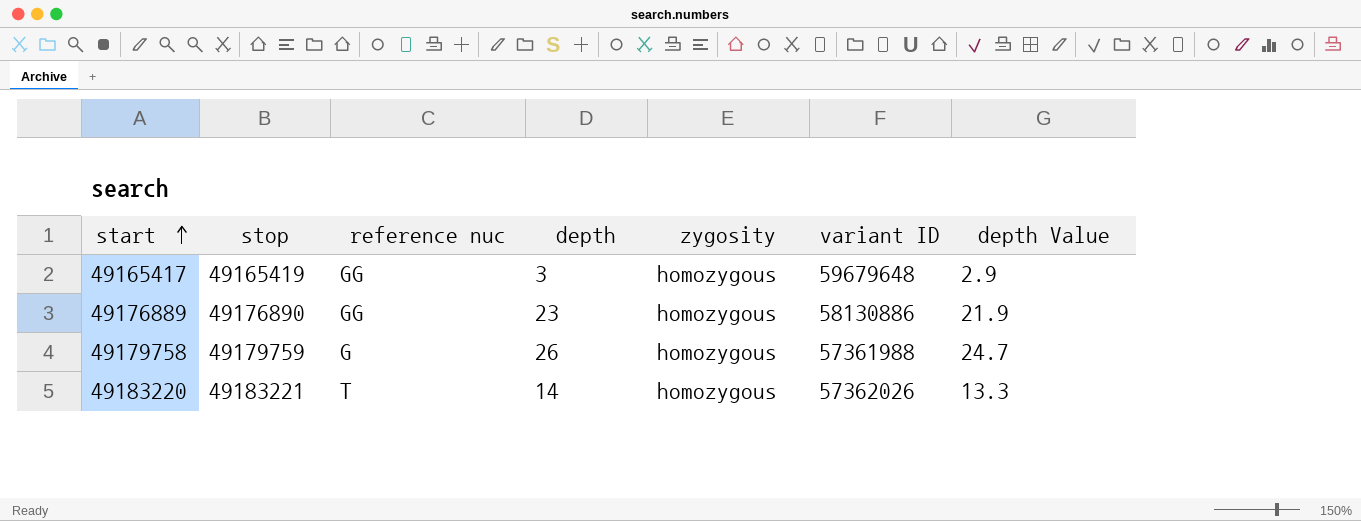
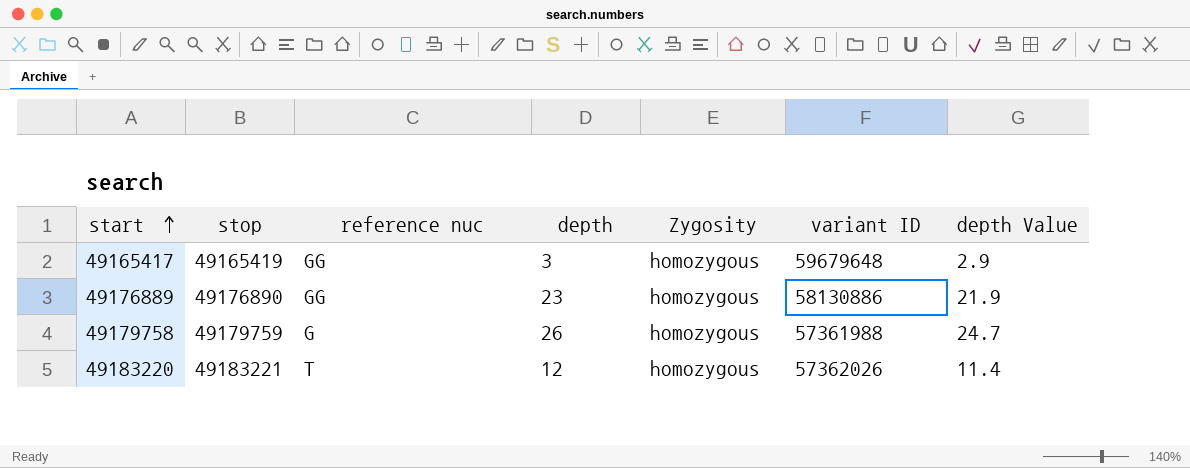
column name: zygosity -> Zygosity
49183220 | depth: 14 -> 12
49183220 | depth Value: 13.3 -> 11.4

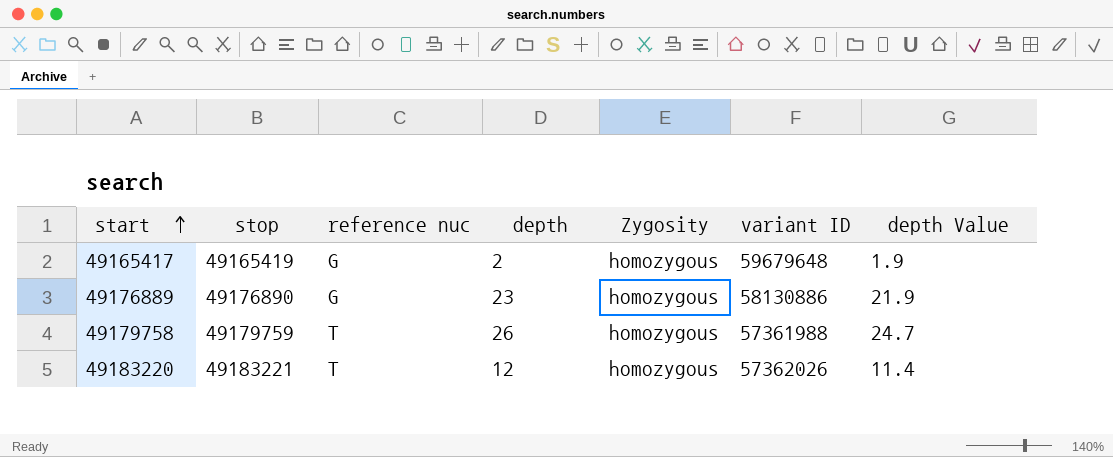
49165417 | reference nuc: GG -> G
49165417 | depth: 3 -> 2
49165417 | depth Value: 2.9 -> 1.9
49176889 | reference nuc: GG -> G
49179758 | reference nuc: G -> T

